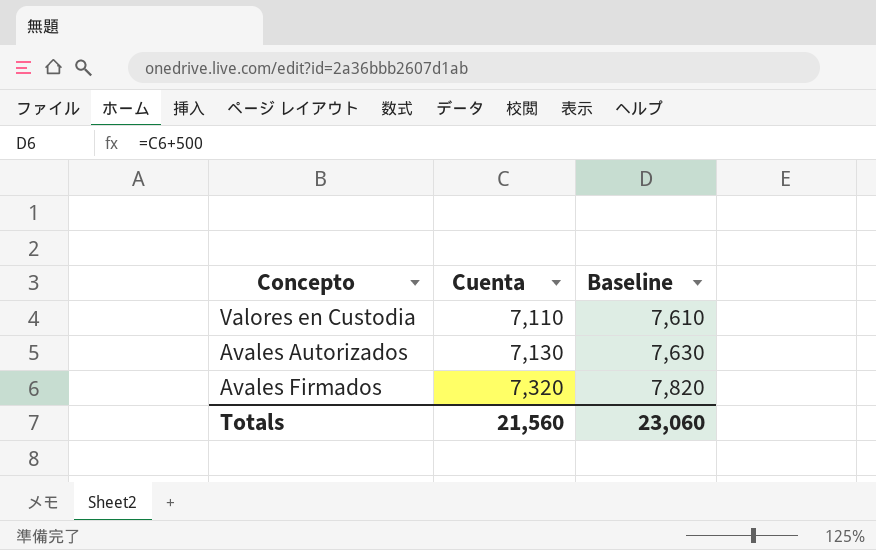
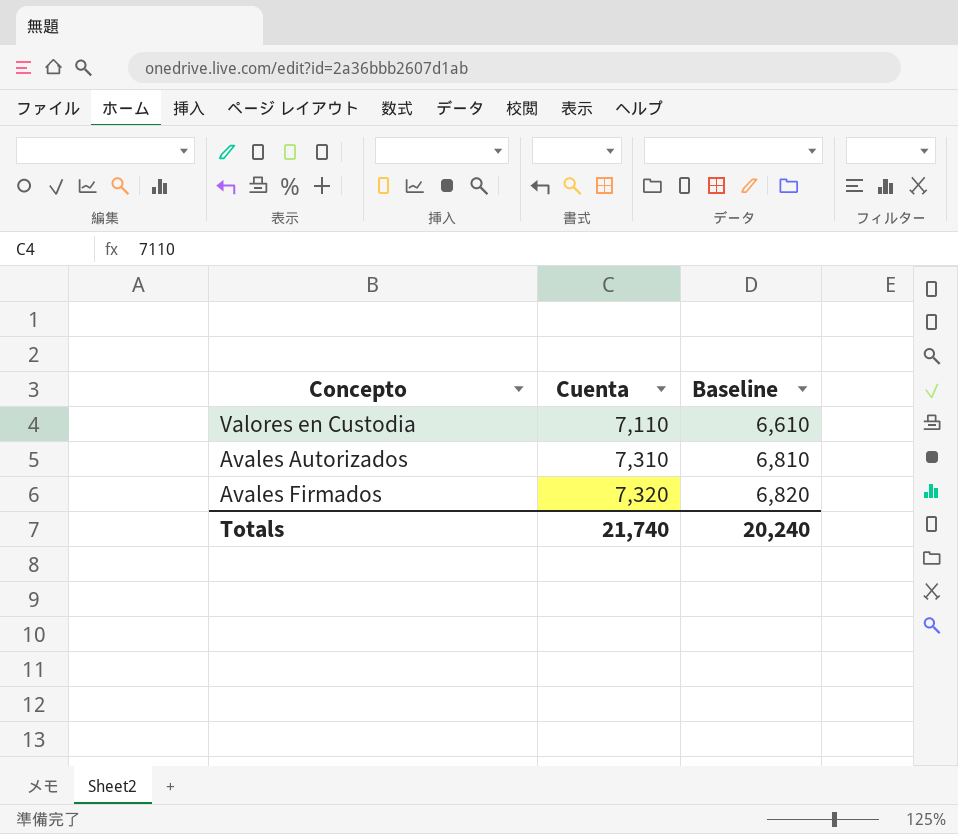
column Baseline | formula: [Cuenta] + 500 -> [Cuenta] - 500
Avales Autorizados | Cuenta: 7,130 -> 7,310
Totals | Cuenta: 21,560 -> 21,740
Totals | Baseline: 23,060 -> 20,240

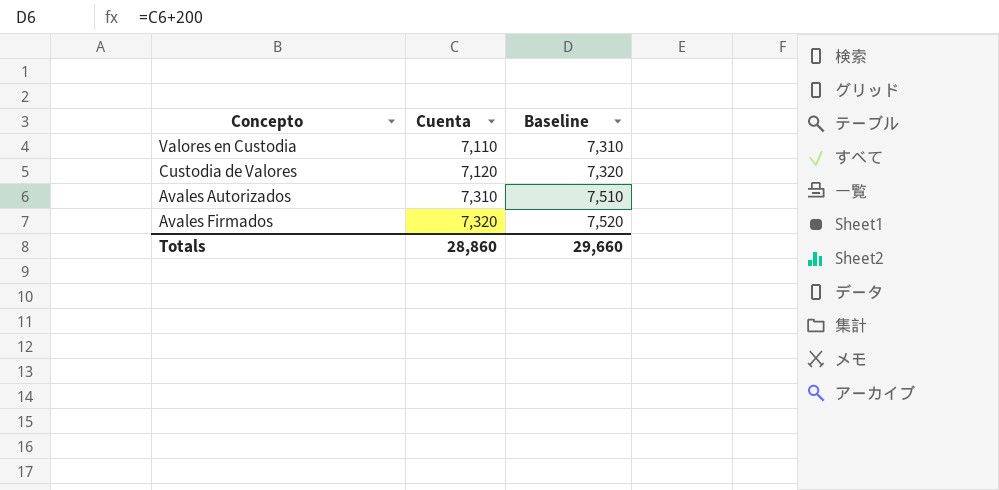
column Baseline | formula: [Cuenta] - 500 -> [Cuenta] + 200
row Custodia de Valores: none -> 7,120 | 7,320
Totals | Cuenta: 21,740 -> 28,860
Totals | Baseline: 20,240 -> 29,660

